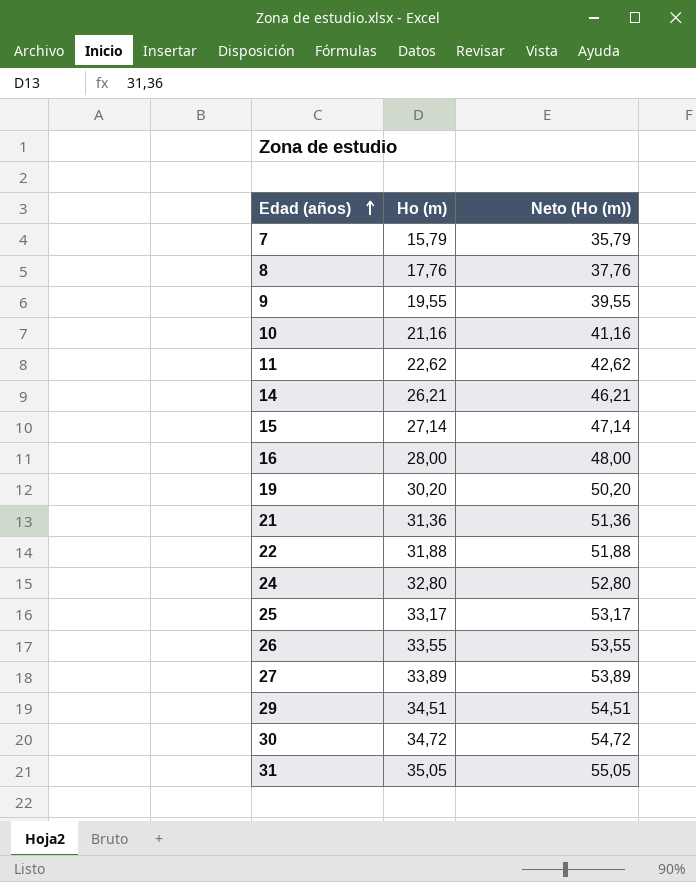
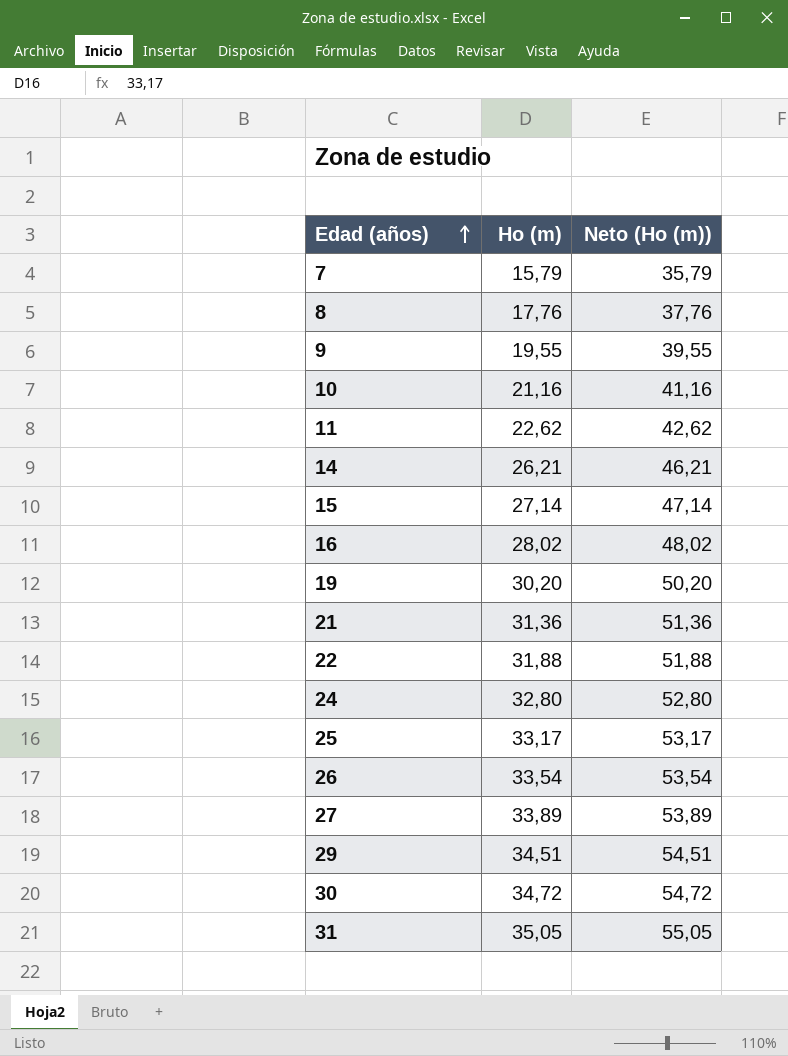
16 | Ho (m): 28,00 -> 28,02
16 | Neto (Ho (m)): 48,00 -> 48,02
26 | Ho (m): 33,55 -> 33,54
26 | Neto (Ho (m)): 53,55 -> 53,54

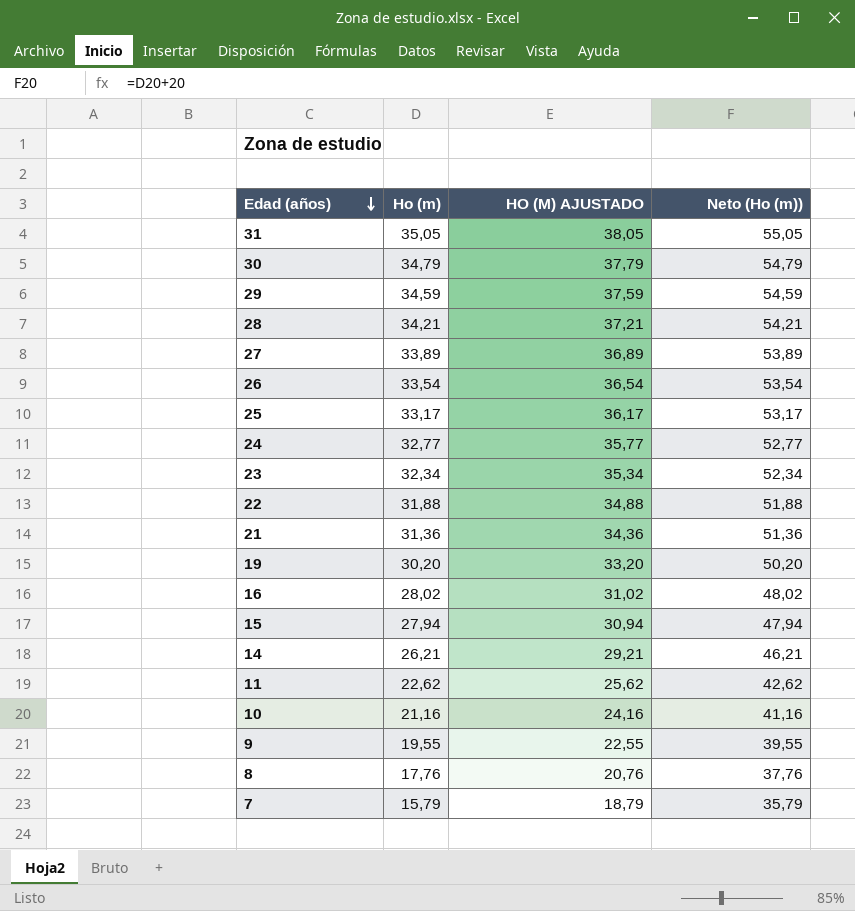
row order: Edad (años) ascending -> Edad (años) descending
column HO (M) AJUSTADO | formula: none -> [Ho (m)] + 3
30 | Ho (m): 34,72 -> 34,79
30 | Neto (Ho (m)): 54,72 -> 54,79
29 | Ho (m): 34,51 -> 34,59
29 | Neto (Ho (m)): 54,51 -> 54,59
row 28: none -> 34,21 | 37,21 | 54,21
24 | Ho (m): 32,80 -> 32,77
24 | Neto (Ho (m)): 52,80 -> 52,77
row 23: none -> 32,34 | 35,34 | 52,34
15 | Ho (m): 27,14 -> 27,94
15 | Neto (Ho (m)): 47,14 -> 47,94

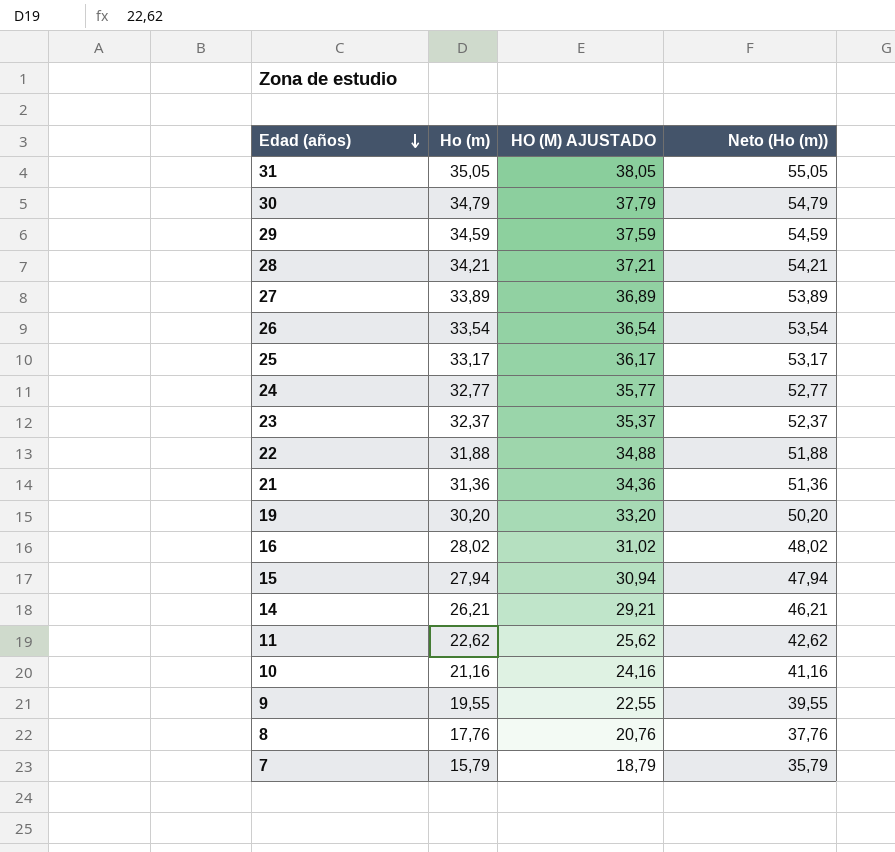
23 | Ho (m): 32,34 -> 32,37
23 | HO (M) AJUSTADO: 35,34 -> 35,37
23 | Neto (Ho (m)): 52,34 -> 52,37

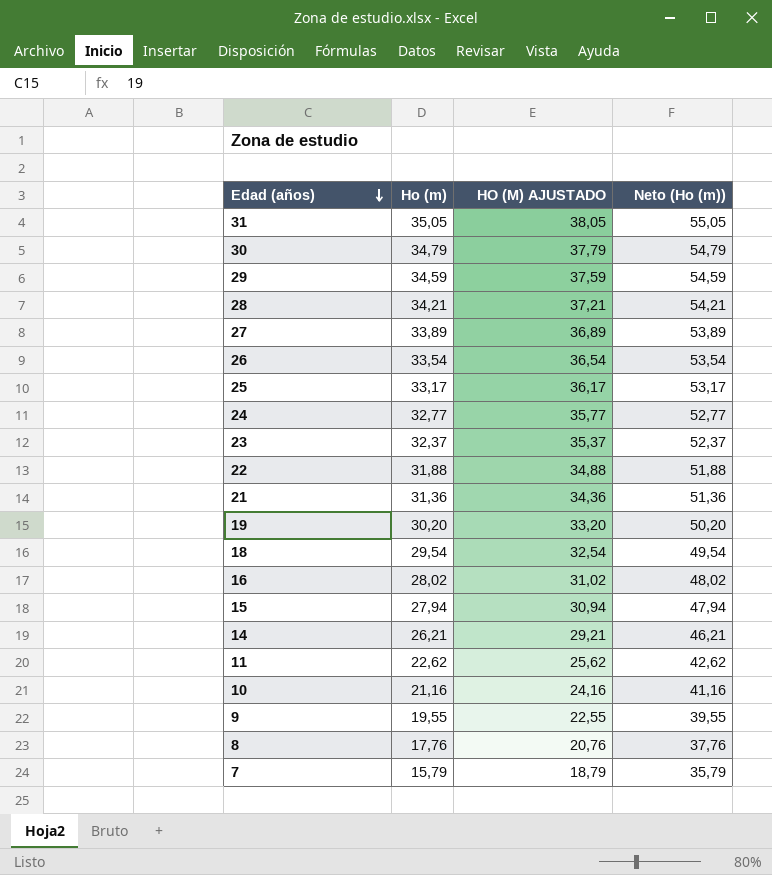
row 18: none -> 29,54 | 32,54 | 49,54

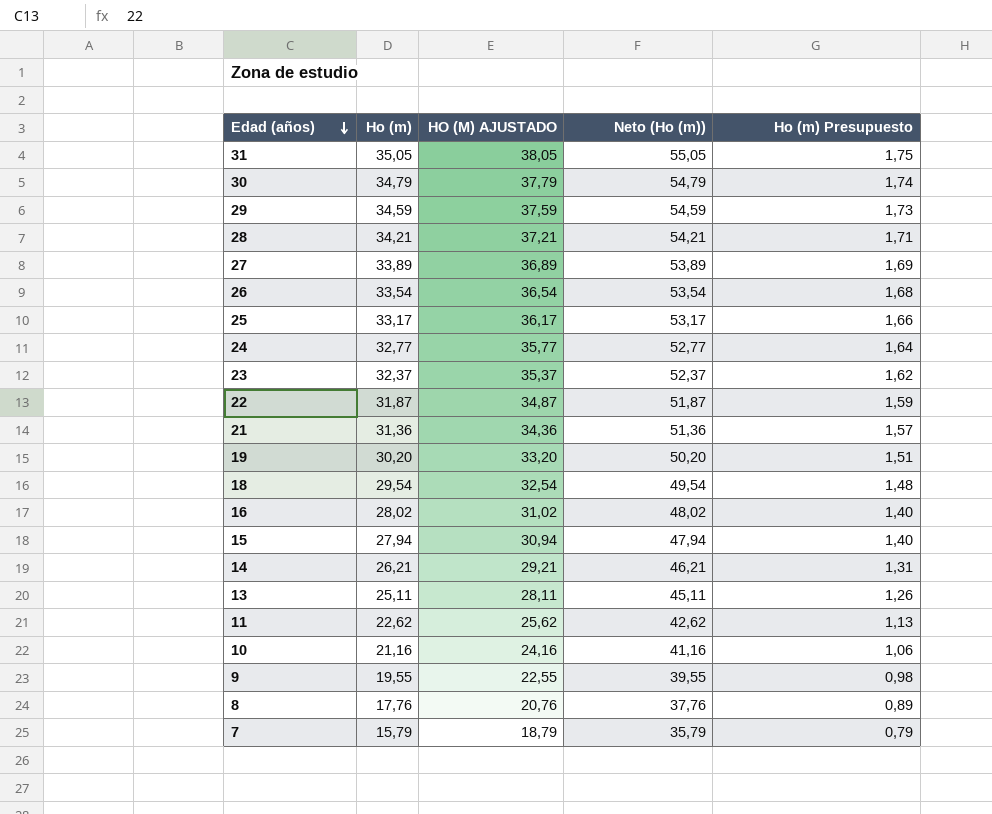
column Ho (m) Presupuesto | formula: none -> [Ho (m)] * 0,05
22 | Ho (m): 31,88 -> 31,87
22 | HO (M) AJUSTADO: 34,88 -> 34,87
22 | Neto (Ho (m)): 51,88 -> 51,87
row 13: none -> 25,11 | 28,11 | 45,11 | 1,26

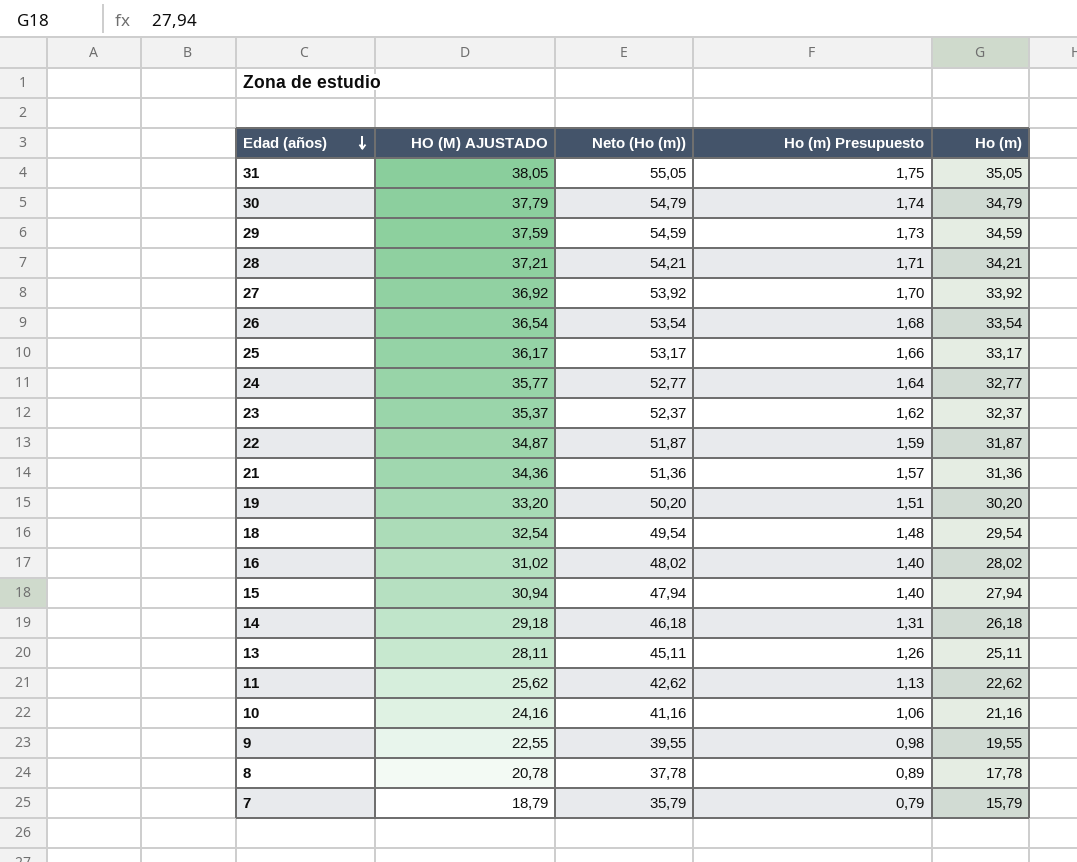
column Ho (m) | position: 2 -> 5
27 | HO (M) AJUSTADO: 36,89 -> 36,92
27 | Neto (Ho (m)): 53,89 -> 53,92
27 | Ho (m) Presupuesto: 1,69 -> 1,70
27 | Ho (m): 33,89 -> 33,92
14 | HO (M) AJUSTADO: 29,21 -> 29,18
14 | Neto (Ho (m)): 46,21 -> 46,18
14 | Ho (m): 26,21 -> 26,18
8 | HO (M) AJUSTADO: 20,76 -> 20,78
8 | Neto (Ho (m)): 37,76 -> 37,78
8 | Ho (m): 17,76 -> 17,78

